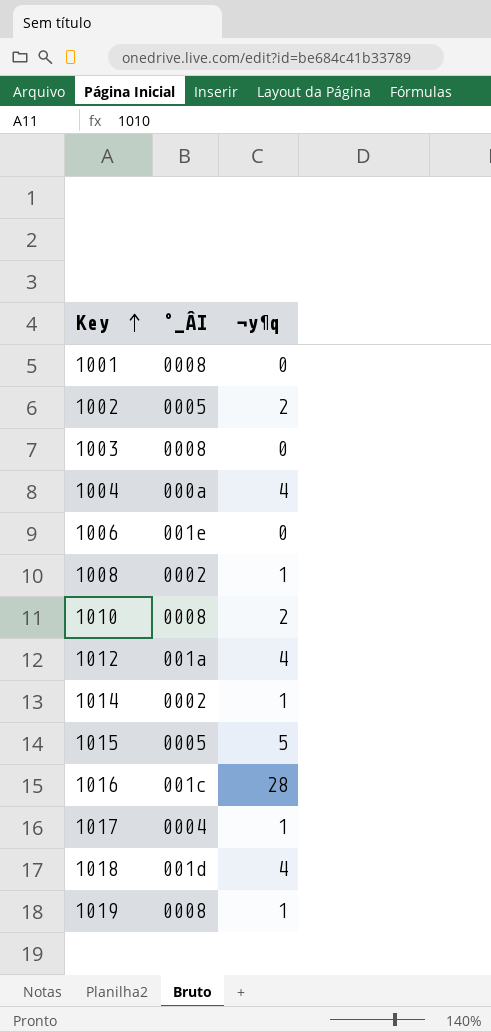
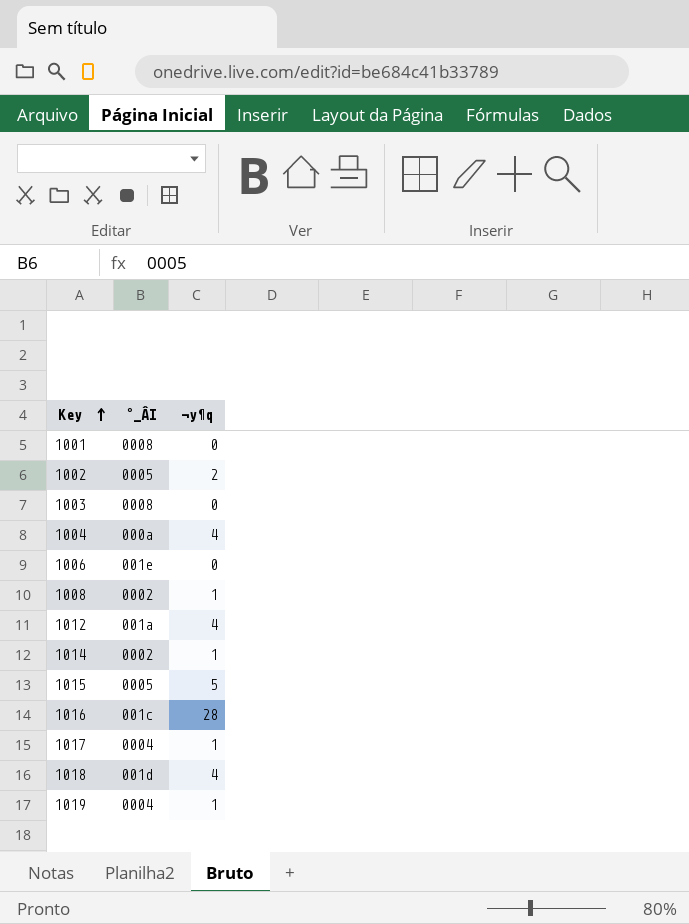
row 1010: 0008 | 2 -> none
1019 | °_ÂI: 0008 -> 0004

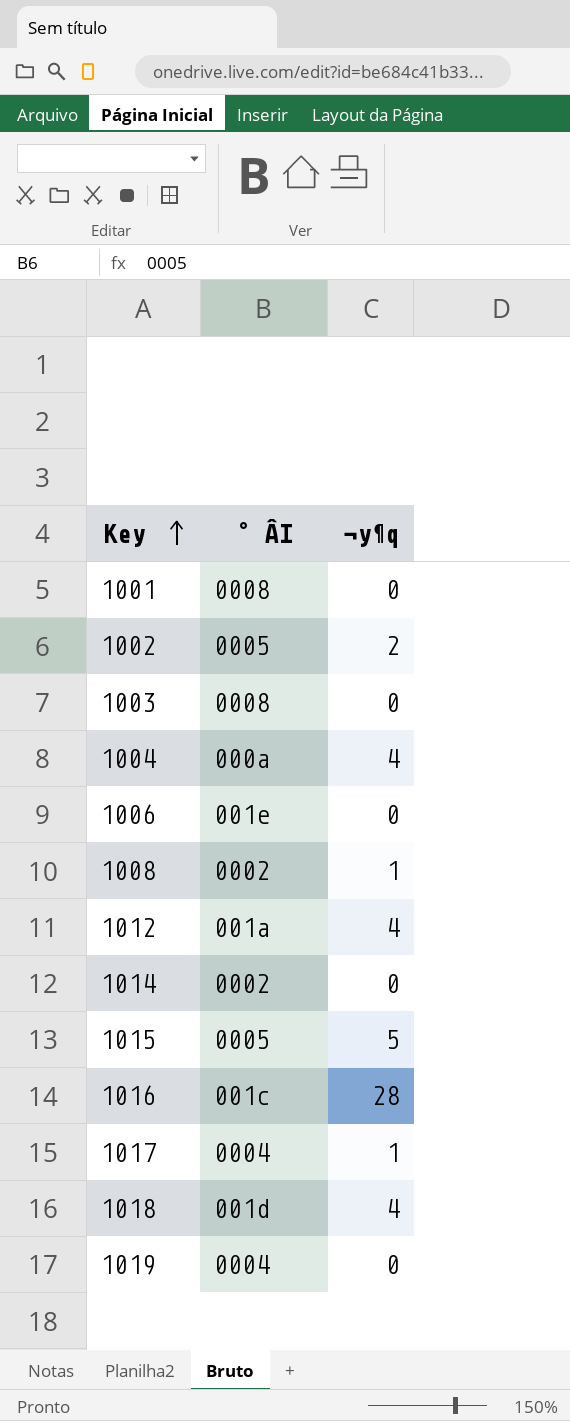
column name: °_ÂI -> ° ÂI
1014 | ¬y¶q: 1 -> 0
1019 | ¬y¶q: 1 -> 0

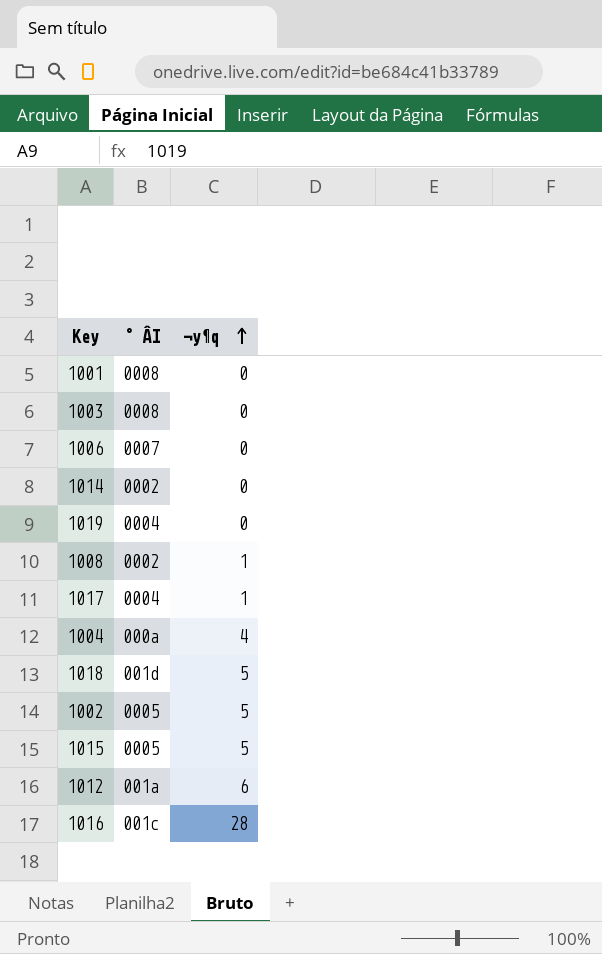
row order: Key ascending -> ¬y¶q ascending
1006 | ° ÂI: 001e -> 0007
1018 | ¬y¶q: 4 -> 5
1002 | ¬y¶q: 2 -> 5
1012 | ¬y¶q: 4 -> 6

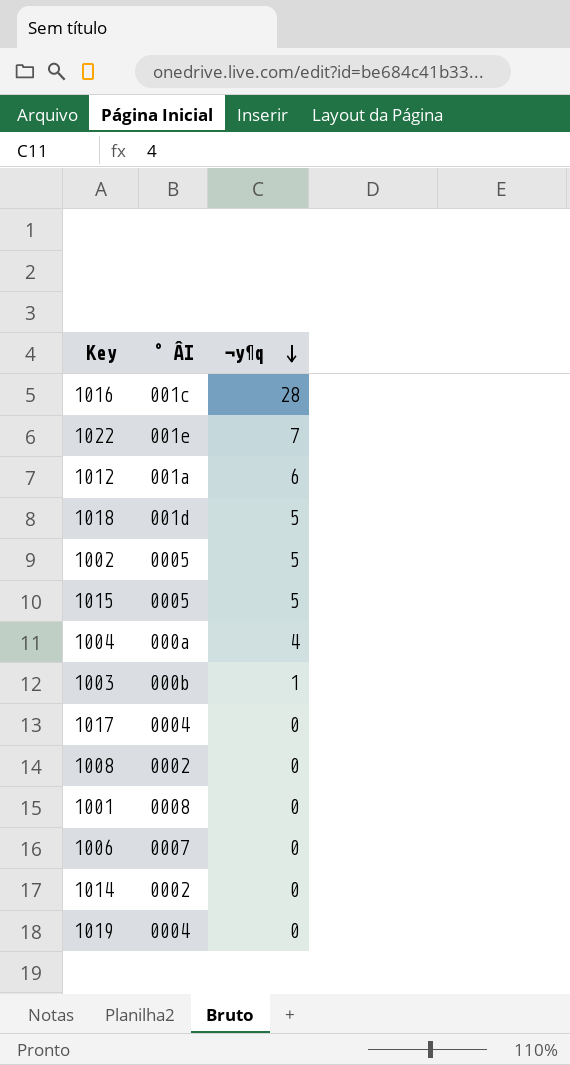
row order: ¬y¶q ascending -> ¬y¶q descending
row 1022: none -> 001e | 7
1003 | ° ÂI: 0008 -> 000b
1003 | ¬y¶q: 0 -> 1
1017 | ¬y¶q: 1 -> 0
1008 | ¬y¶q: 1 -> 0

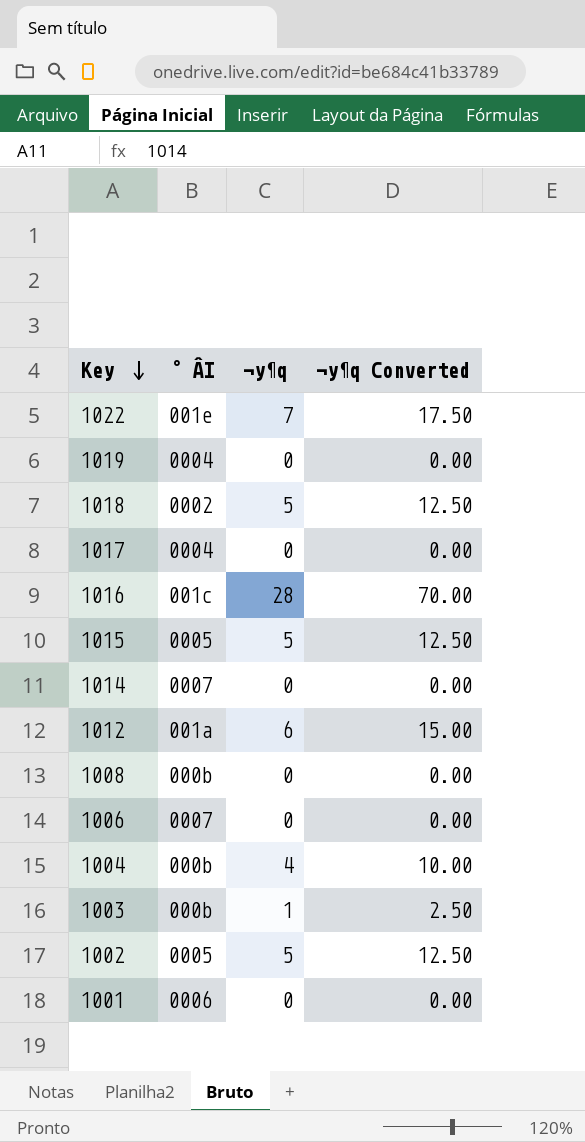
row order: ¬y¶q descending -> Key descending
column ¬y¶q Converted | formula: none -> [¬y¶q] * 2.5
1018 | ° ÂI: 001d -> 0002
1014 | ° ÂI: 0002 -> 0007
1008 | ° ÂI: 0002 -> 000b
1004 | ° ÂI: 000a -> 000b
1001 | ° ÂI: 0008 -> 0006

